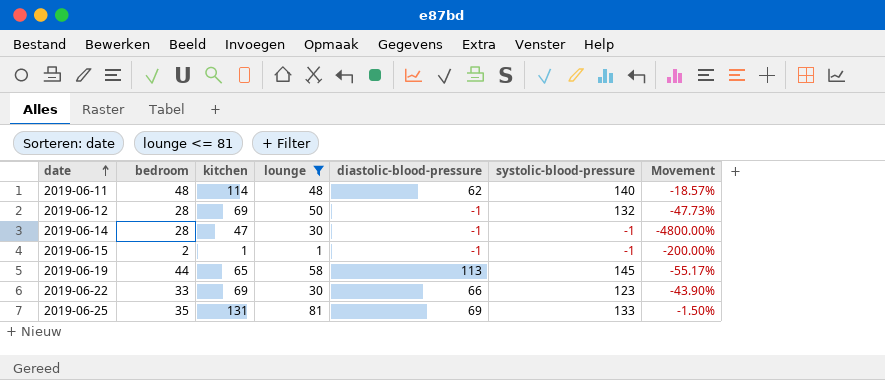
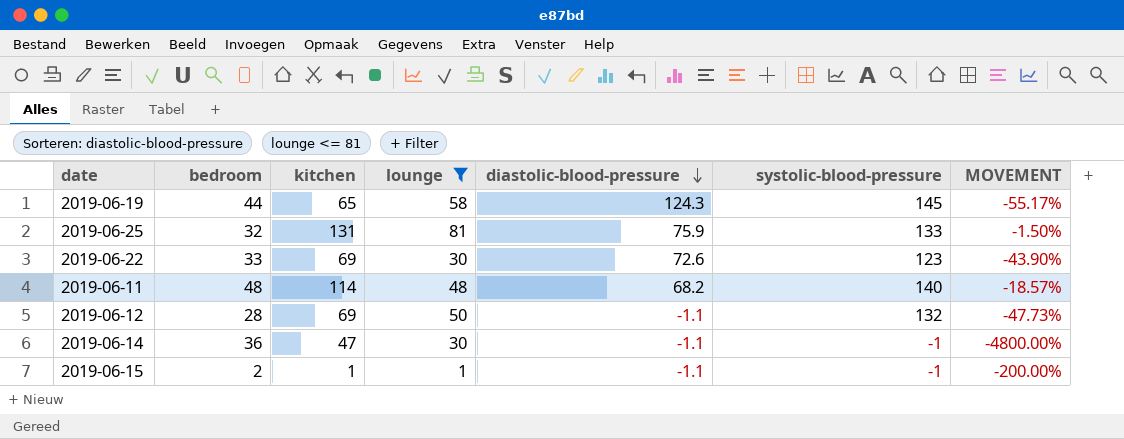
row order: date ascending -> diastolic-blood-pressure descending
column name: Movement -> MOVEMENT
2019-06-19 | diastolic-blood-pressure: 113 -> 124.3
2019-06-25 | bedroom: 35 -> 32
2019-06-25 | diastolic-blood-pressure: 69 -> 75.9
2019-06-22 | diastolic-blood-pressure: 66 -> 72.6
2019-06-11 | diastolic-blood-pressure: 62 -> 68.2
2019-06-12 | diastolic-blood-pressure: -1 -> -1.1
2019-06-14 | bedroom: 28 -> 36
2019-06-14 | diastolic-blood-pressure: -1 -> -1.1
2019-06-15 | diastolic-blood-pressure: -1 -> -1.1

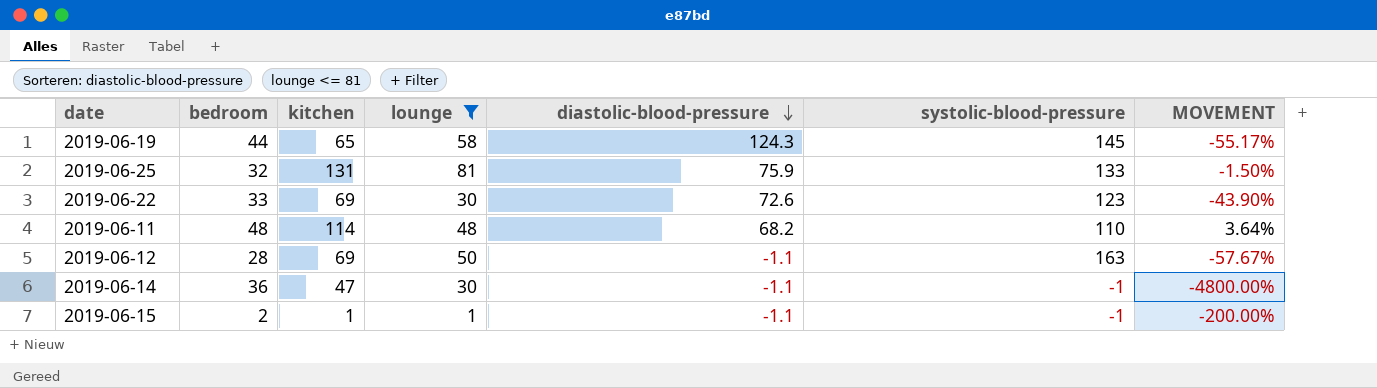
2019-06-11 | systolic-blood-pressure: 140 -> 110
2019-06-11 | MOVEMENT: -18.57% -> 3.64%
2019-06-12 | systolic-blood-pressure: 132 -> 163
2019-06-12 | MOVEMENT: -47.73% -> -57.67%

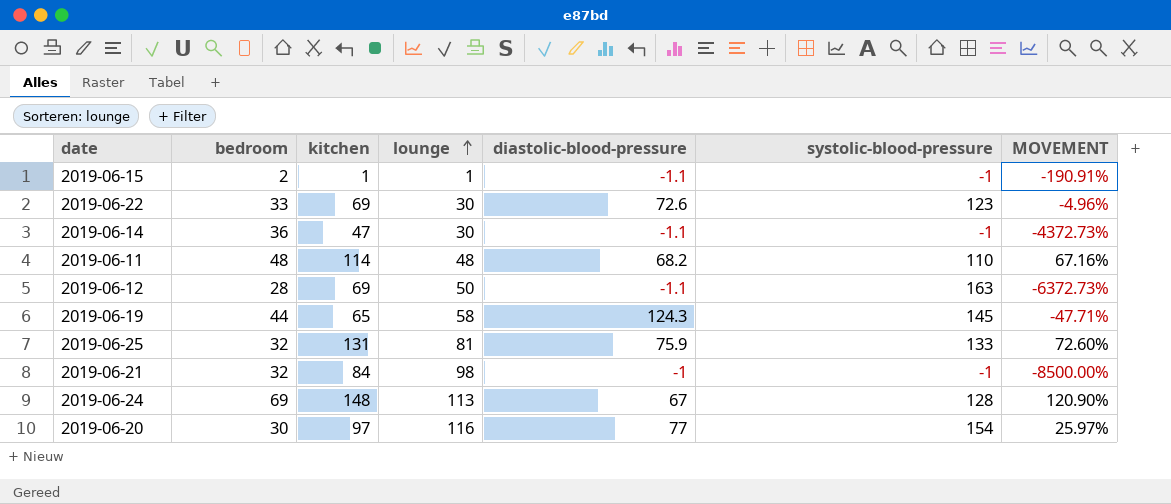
filter: lounge <= 81 -> none
row order: diastolic-blood-pressure descending -> lounge ascending
column MOVEMENT | formula: ([kitchen] - [systolic-blood-pressure]) / [systolic-blood-pressure] -> ([kitchen] - [diastolic-blood-pressure]) / [diastolic-blood-pressure]

